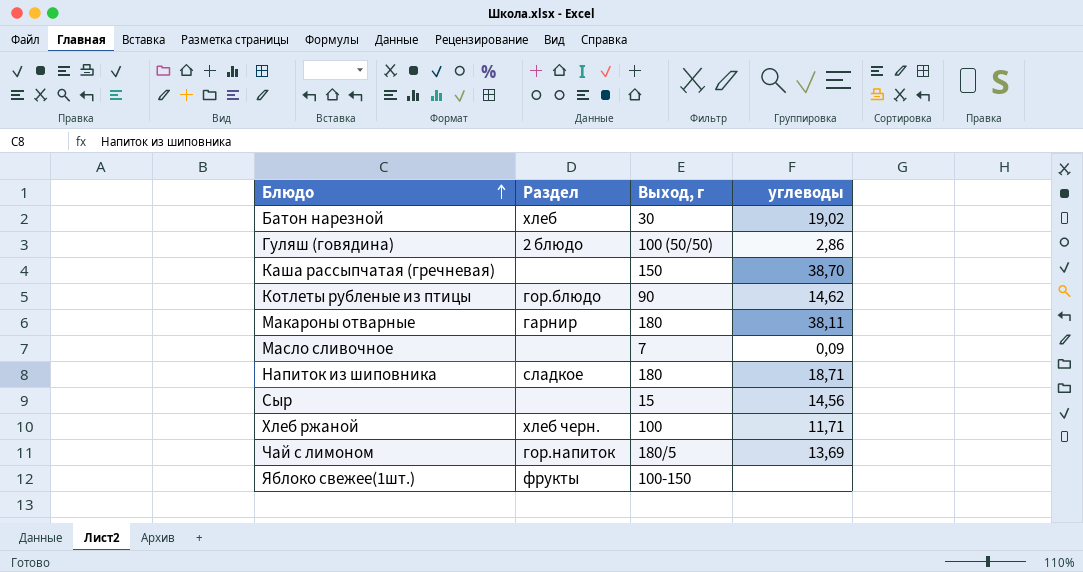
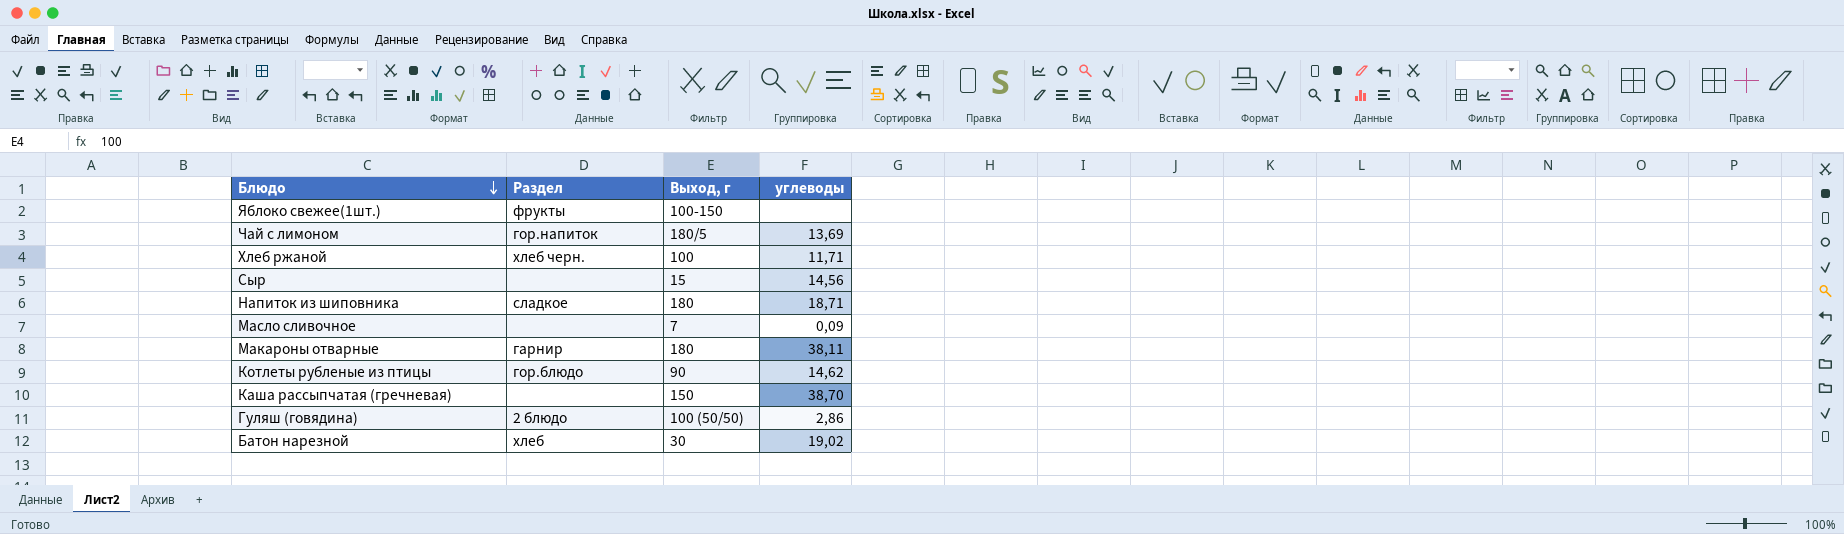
row order: Блюдо ascending -> Блюдо descending

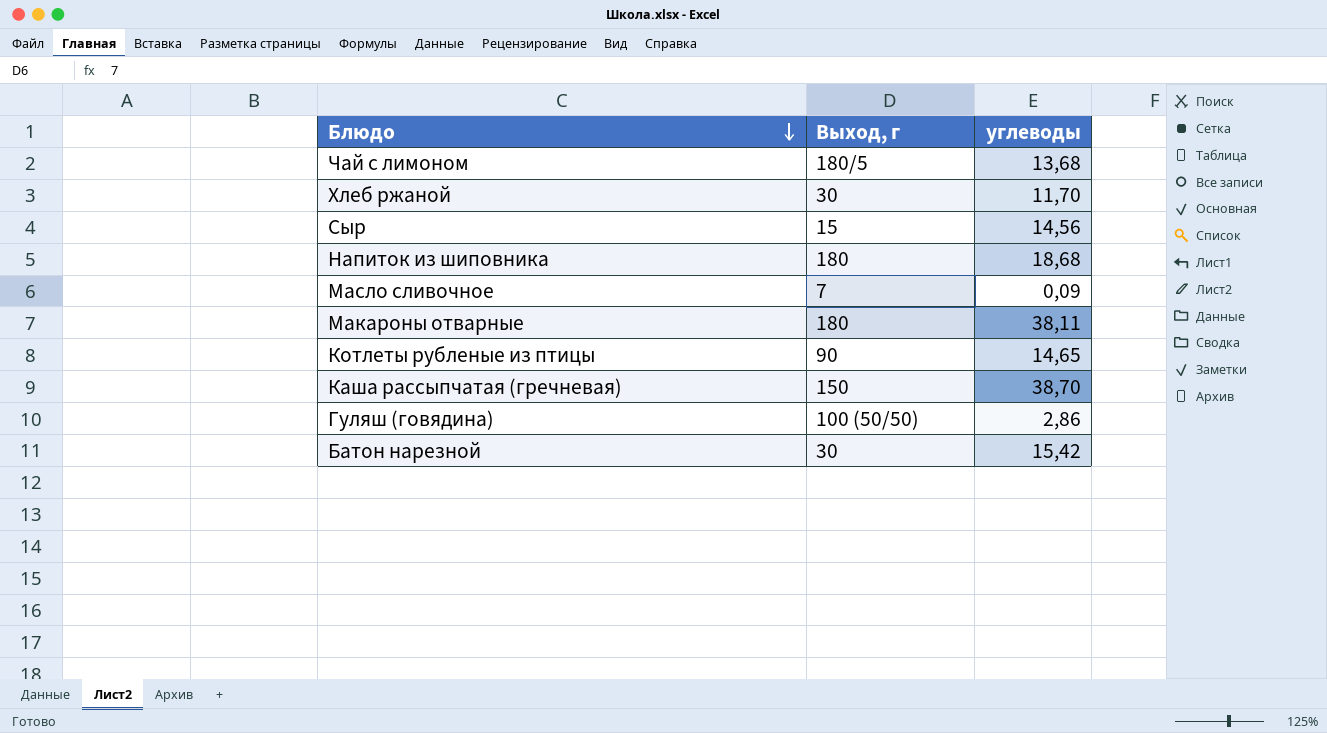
column Раздел | position: 2 -> none
row Яблоко свежее(1шт.): фрукты | 100-150 | none -> none
Чай с лимоном | углеводы: 13,69 -> 13,68
Хлеб ржаной | Выход, г: 100 -> 30
Хлеб ржаной | углеводы: 11,71 -> 11,70
Напиток из шиповника | углеводы: 18,71 -> 18,68
Котлеты рубленые из птицы | углеводы: 14,62 -> 14,65
Батон нарезной | углеводы: 19,02 -> 15,42

